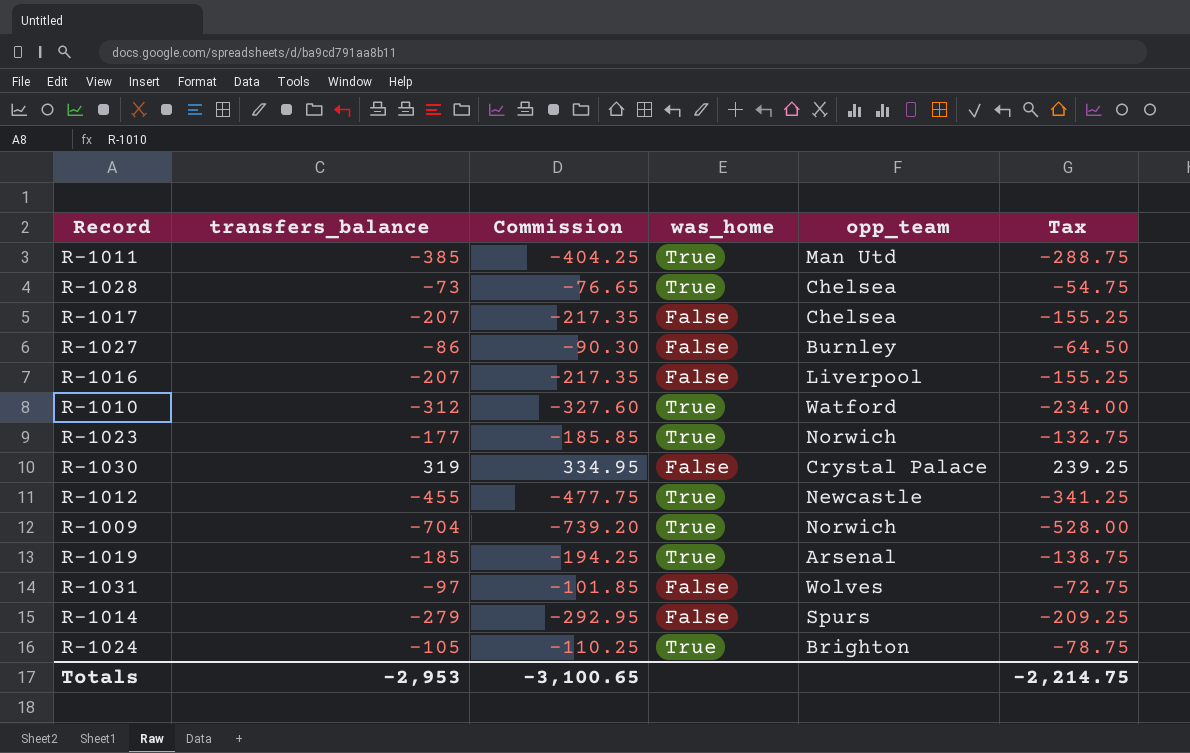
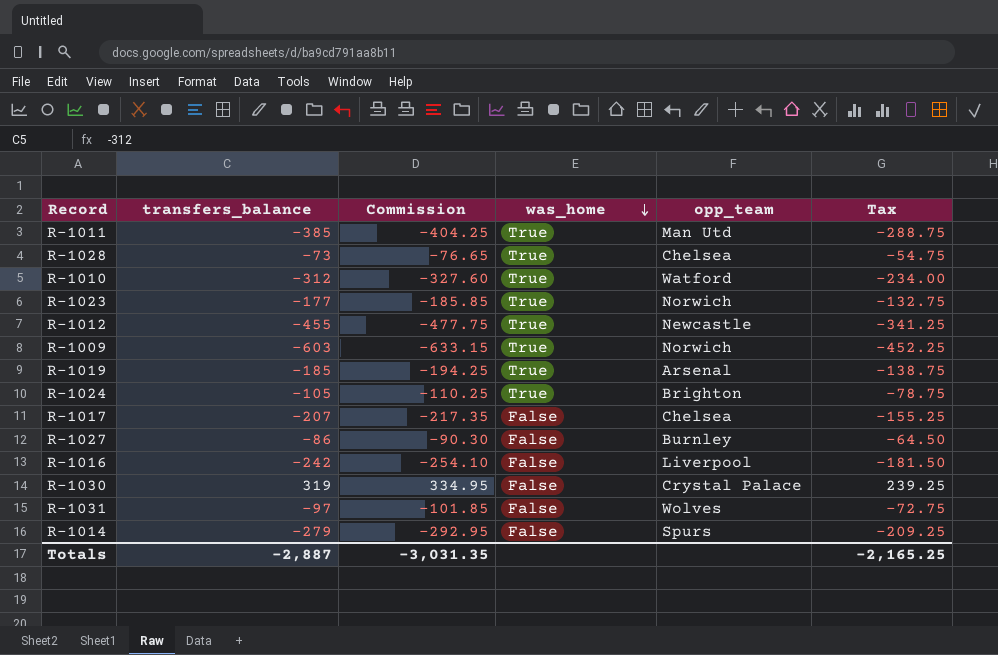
row order: none -> was_home descending
R-1009 | transfers_balance: -704 -> -603
R-1009 | Commission: -739.20 -> -633.15
R-1009 | Tax: -528.00 -> -452.25
R-1016 | transfers_balance: -207 -> -242
R-1016 | Commission: -217.35 -> -254.10
R-1016 | Tax: -155.25 -> -181.50
Totals | transfers_balance: -2,953 -> -2,887
Totals | Commission: -3,100.65 -> -3,031.35
Totals | Tax: -2,214.75 -> -2,165.25

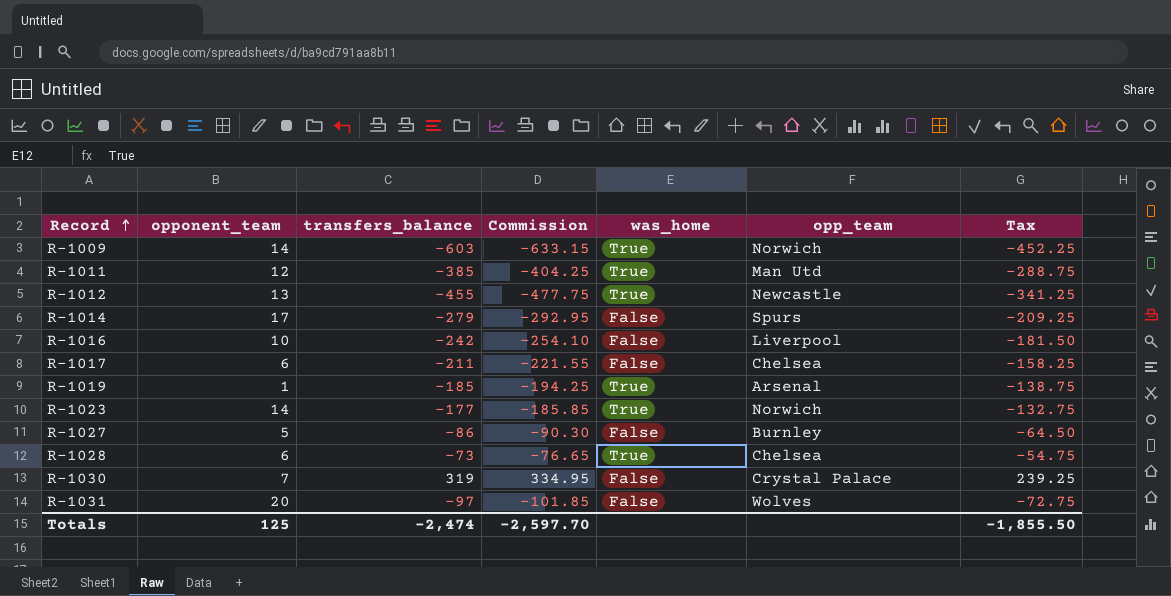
row order: was_home descending -> Record ascending
column opponent_team | position: none -> 2
row R-1010: -312 | -327.60 | True | Watford | -234.00 -> none
row R-1024: -105 | -110.25 | True | Brighton | -78.75 -> none
R-1017 | transfers_balance: -207 -> -211
R-1017 | Commission: -217.35 -> -221.55
R-1017 | Tax: -155.25 -> -158.25
Totals | transfers_balance: -2,887 -> -2,474
Totals | Commission: -3,031.35 -> -2,597.70
Totals | Tax: -2,165.25 -> -1,855.50

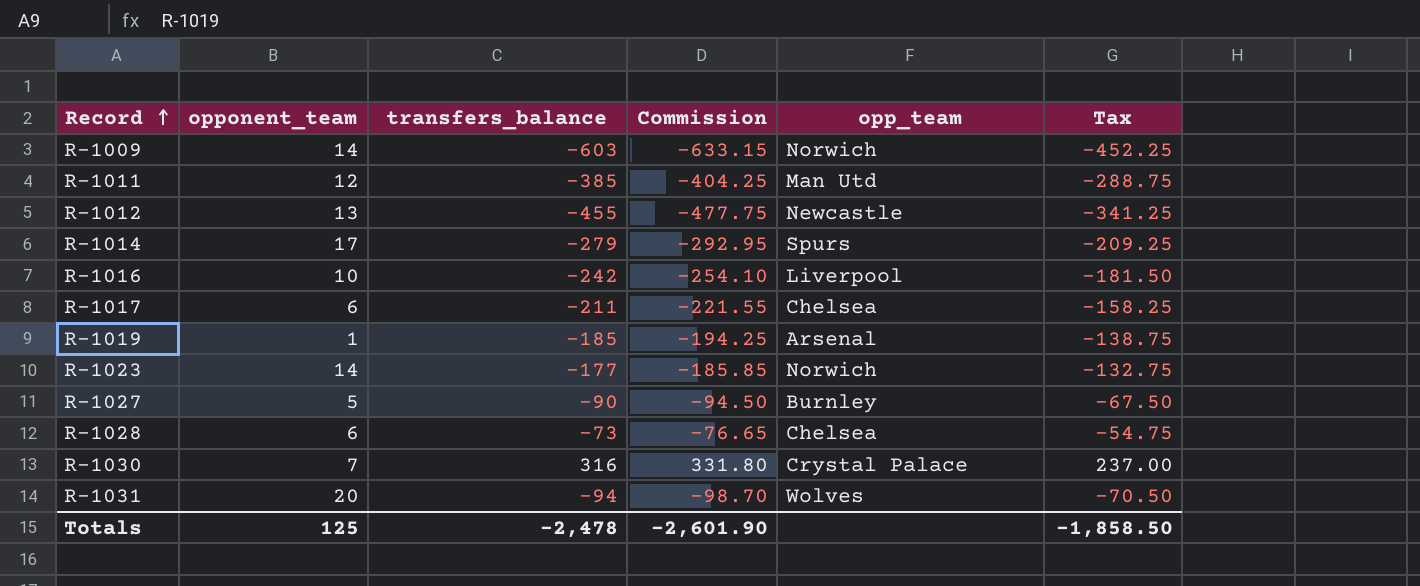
column was_home | position: 5 -> none
R-1027 | transfers_balance: -86 -> -90
R-1027 | Commission: -90.30 -> -94.50
R-1027 | Tax: -64.50 -> -67.50
R-1030 | transfers_balance: 319 -> 316
R-1030 | Commission: 334.95 -> 331.80
R-1030 | Tax: 239.25 -> 237.00
R-1031 | transfers_balance: -97 -> -94
R-1031 | Commission: -101.85 -> -98.70
R-1031 | Tax: -72.75 -> -70.50
Totals | transfers_balance: -2,474 -> -2,478
Totals | Commission: -2,597.70 -> -2,601.90
Totals | Tax: -1,855.50 -> -1,858.50

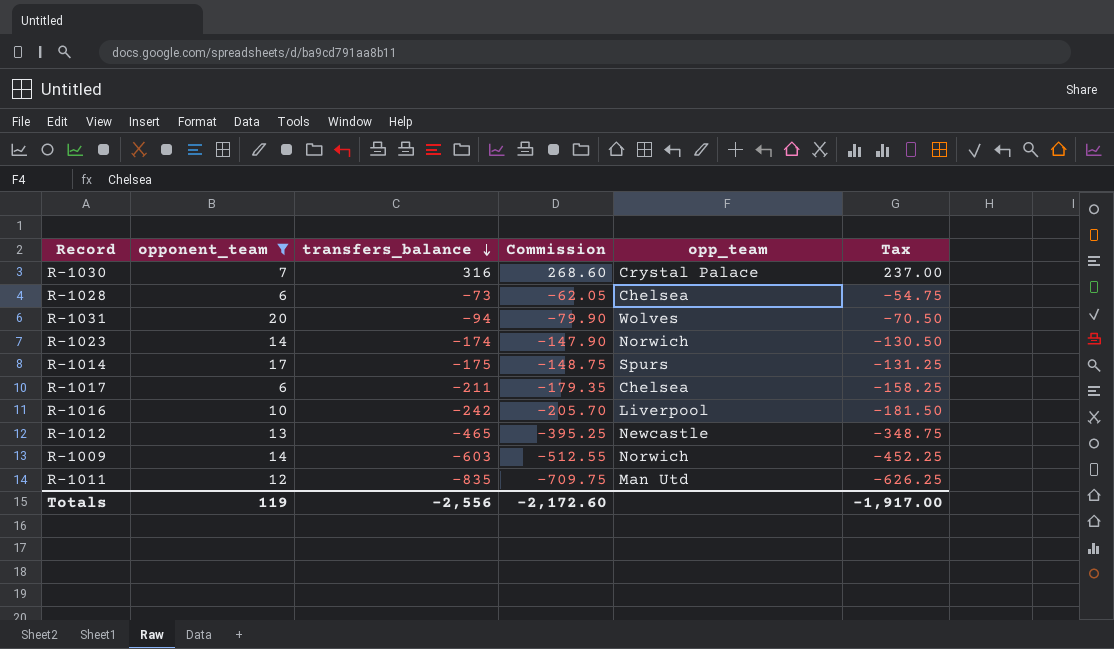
filter: none -> opponent_team >= 6
row order: Record ascending -> transfers_balance descending
column Commission | formula: [transfers_balance] * 1.05 -> [transfers_balance] * 0.85
R-1023 | transfers_balance: -177 -> -174
R-1023 | Tax: -132.75 -> -130.50
R-1014 | transfers_balance: -279 -> -175
R-1014 | Tax: -209.25 -> -131.25
R-1012 | transfers_balance: -455 -> -465
R-1012 | Tax: -341.25 -> -348.75
R-1011 | transfers_balance: -385 -> -835
R-1011 | Tax: -288.75 -> -626.25
Totals | opponent_team: 125 -> 119
Totals | transfers_balance: -2,478 -> -2,556
Totals | Commission: -2,601.90 -> -2,172.60
Totals | Tax: -1,858.50 -> -1,917.00

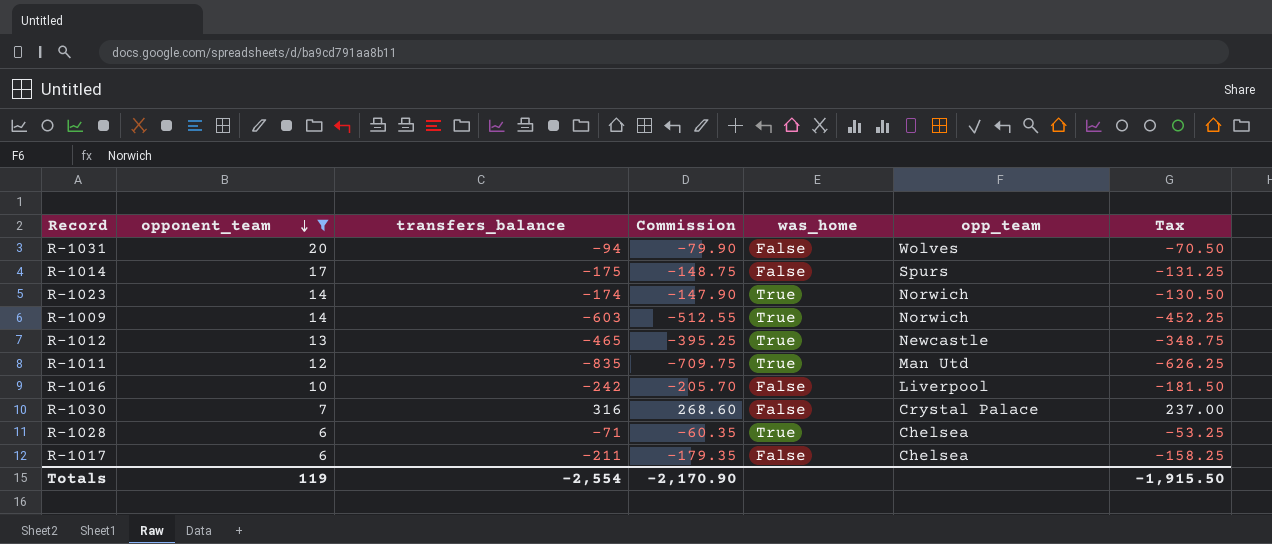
row order: transfers_balance descending -> opponent_team descending
column was_home | position: none -> 5
R-1028 | transfers_balance: -73 -> -71
R-1028 | Commission: -62.05 -> -60.35
R-1028 | Tax: -54.75 -> -53.25
Totals | transfers_balance: -2,556 -> -2,554
Totals | Commission: -2,172.60 -> -2,170.90
Totals | Tax: -1,917.00 -> -1,915.50

